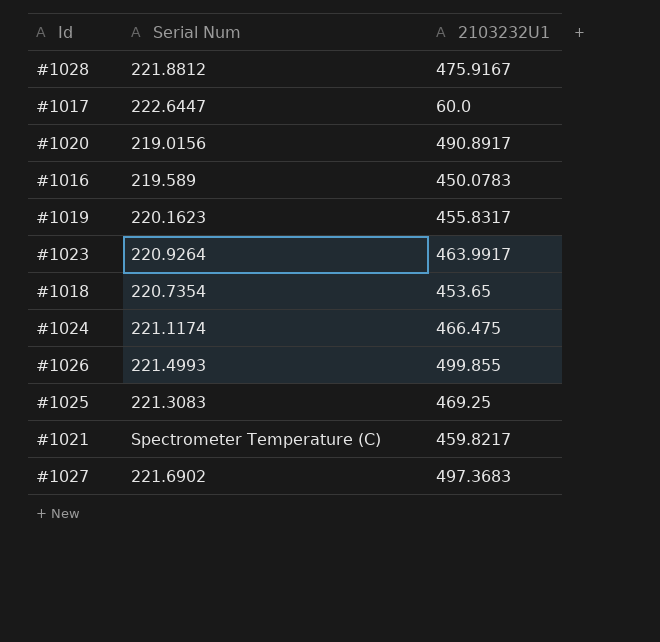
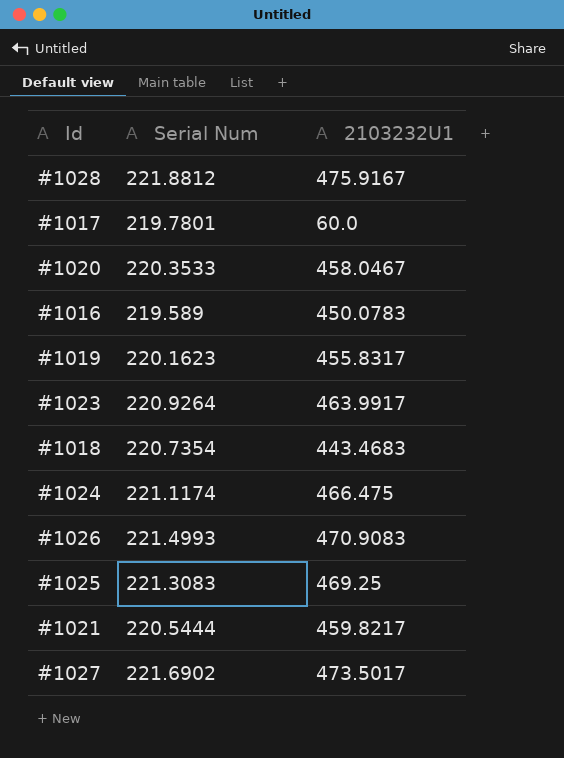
#1017 | Serial Num: 222.6447 -> 219.7801
#1020 | Serial Num: 219.0156 -> 220.3533
#1020 | 2103232U1: 490.8917 -> 458.0467
#1018 | 2103232U1: 453.65 -> 443.4683
#1026 | 2103232U1: 499.855 -> 470.9083
#1021 | Serial Num: Spectrometer Temperature (C) -> 220.5444
#1027 | 2103232U1: 497.3683 -> 473.5017

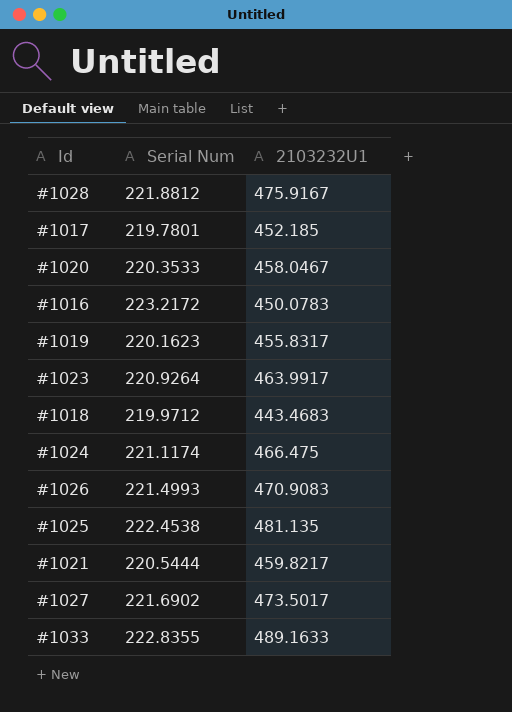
#1017 | 2103232U1: 60.0 -> 452.185
#1016 | Serial Num: 219.589 -> 223.2172
#1018 | Serial Num: 220.7354 -> 219.9712
#1025 | Serial Num: 221.3083 -> 222.4538
#1025 | 2103232U1: 469.25 -> 481.135
row #1033: none -> 222.8355 | 489.1633

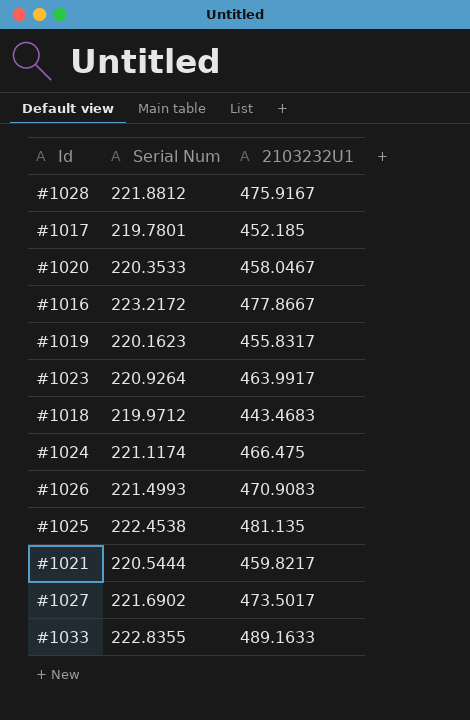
#1016 | 2103232U1: 450.0783 -> 477.8667

